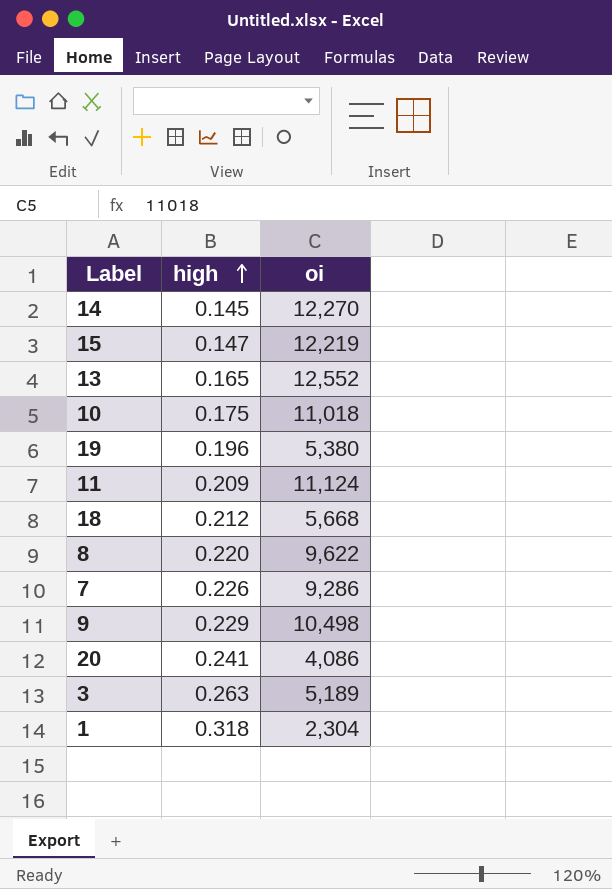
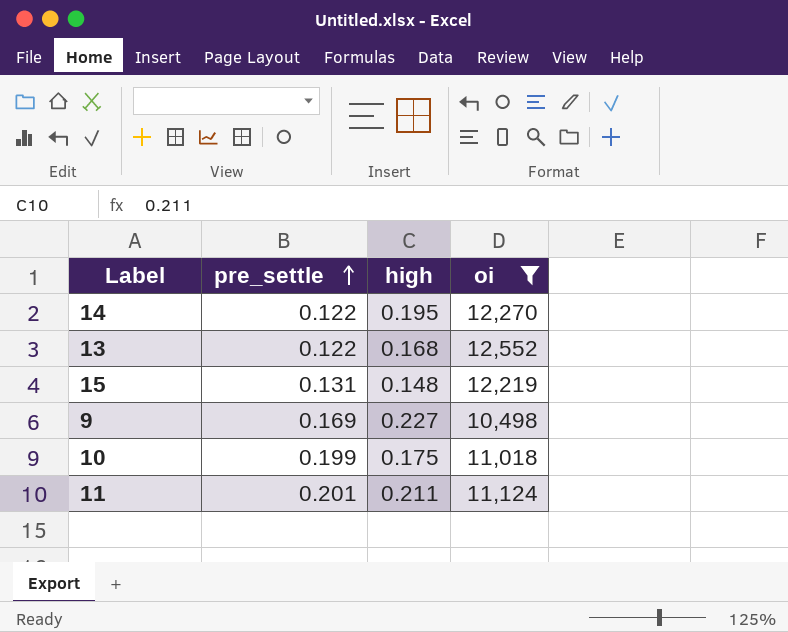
filter: none -> oi >= 10,498
row order: high ascending -> pre_settle ascending
column pre_settle | position: none -> 2
14 | high: 0.145 -> 0.195
13 | high: 0.165 -> 0.168
15 | high: 0.147 -> 0.148
9 | high: 0.229 -> 0.227
11 | high: 0.209 -> 0.211

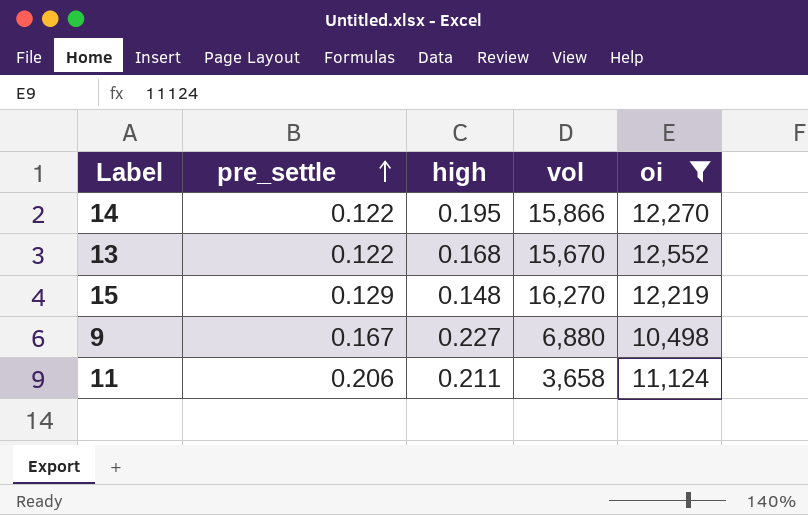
column vol | position: none -> 4
row 10: 0.199 | 0.175 | 11,018 -> none
15 | pre_settle: 0.131 -> 0.129
9 | pre_settle: 0.169 -> 0.167
11 | pre_settle: 0.201 -> 0.206

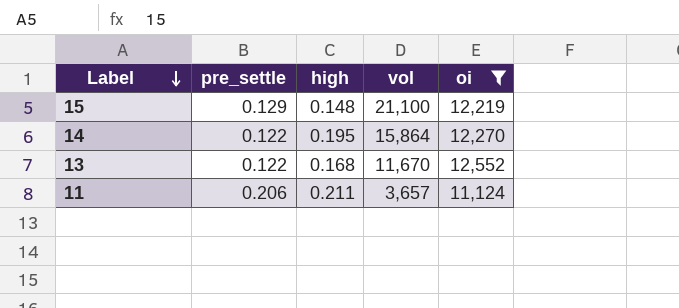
row order: pre_settle ascending -> Label descending
row 9: 0.167 | 0.227 | 6,880 | 10,498 -> none
15 | vol: 16,270 -> 21,100
14 | vol: 15,866 -> 15,864
13 | vol: 15,670 -> 11,670
11 | vol: 3,658 -> 3,657

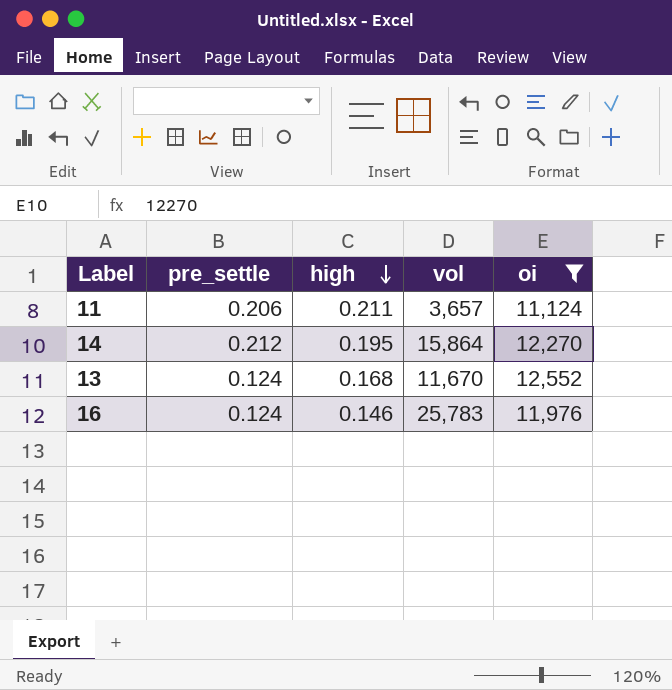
row order: Label descending -> high descending
row 15: 0.129 | 0.148 | 21,100 | 12,219 -> none
14 | pre_settle: 0.122 -> 0.212
13 | pre_settle: 0.122 -> 0.124
row 16: none -> 0.124 | 0.146 | 25,783 | 11,976

